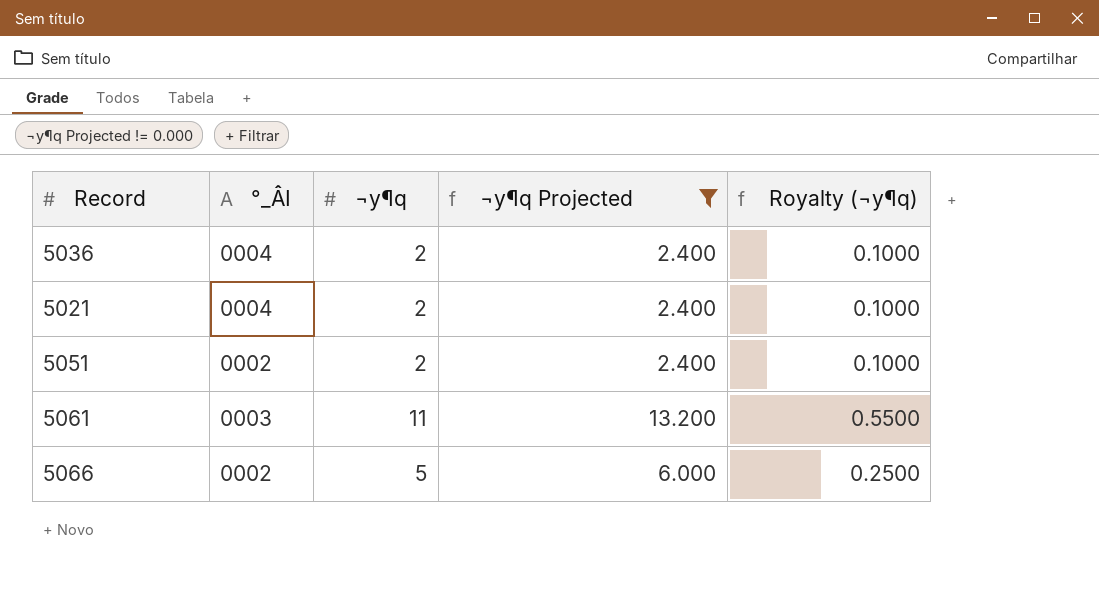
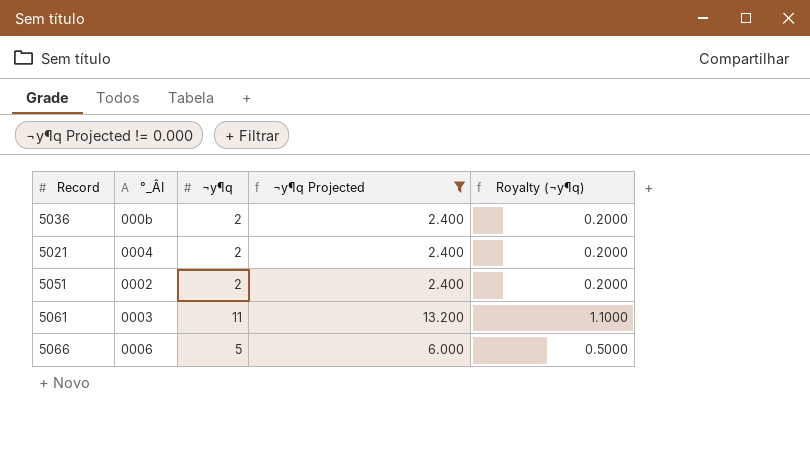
column Royalty (¬y¶q) | formula: [¬y¶q] * 0.05 -> [¬y¶q] * 0.1
5036 | °_ÂI: 0004 -> 000b
5066 | °_ÂI: 0002 -> 0006

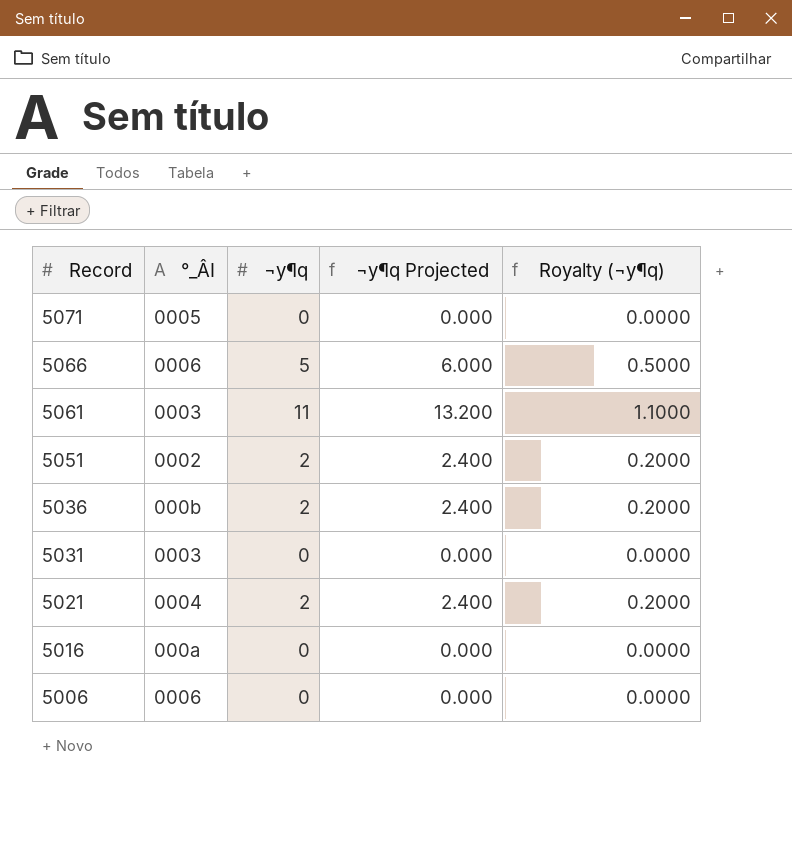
filter: ¬y¶q Projected != 0.000 -> none
row order: none -> Record descending

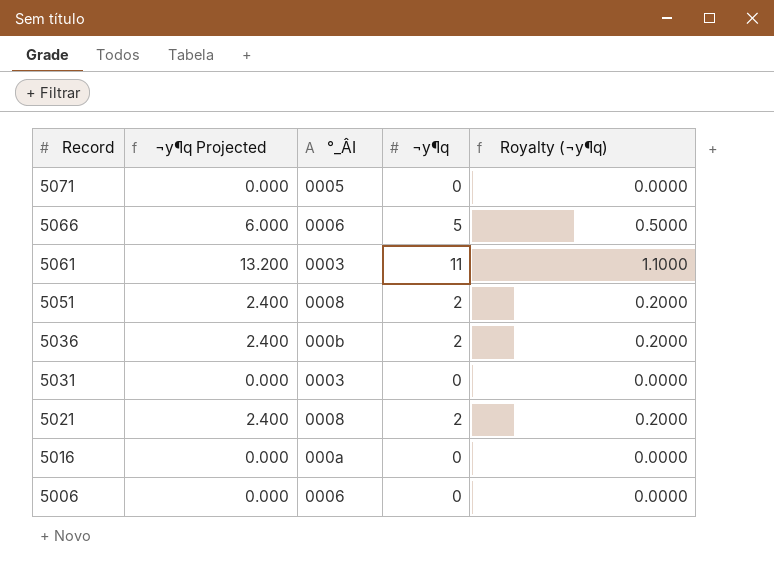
column ¬y¶q Projected | position: 4 -> 2
5051 | °_ÂI: 0002 -> 0008
5021 | °_ÂI: 0004 -> 0008

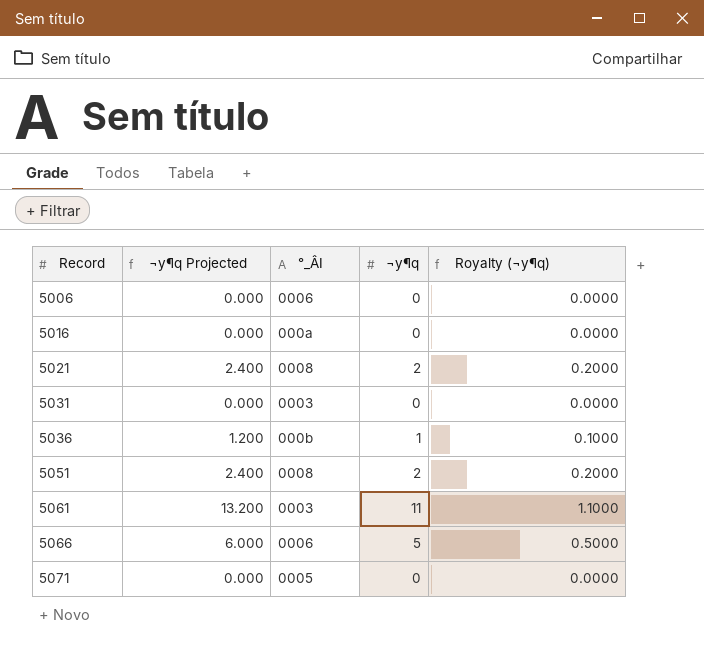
row order: Record descending -> Record ascending
5036 | ¬y¶q Projected: 2.400 -> 1.200
5036 | ¬y¶q: 2 -> 1
5036 | Royalty (¬y¶q): 0.2000 -> 0.1000

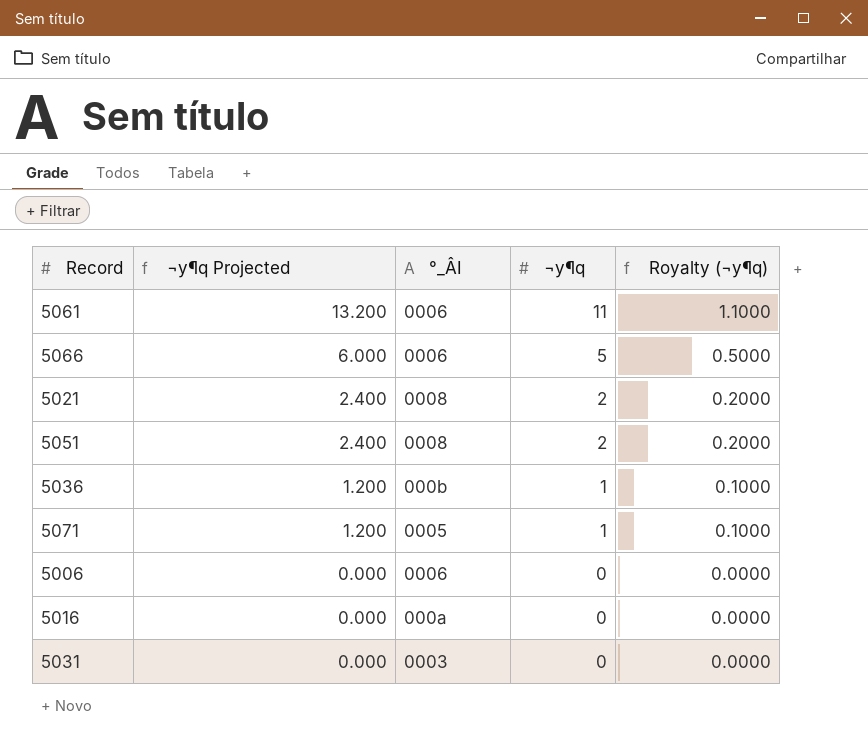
row order: Record ascending -> ¬y¶q Projected descending
5061 | °_ÂI: 0003 -> 0006
5071 | ¬y¶q Projected: 0.000 -> 1.200
5071 | ¬y¶q: 0 -> 1
5071 | Royalty (¬y¶q): 0.0000 -> 0.1000

